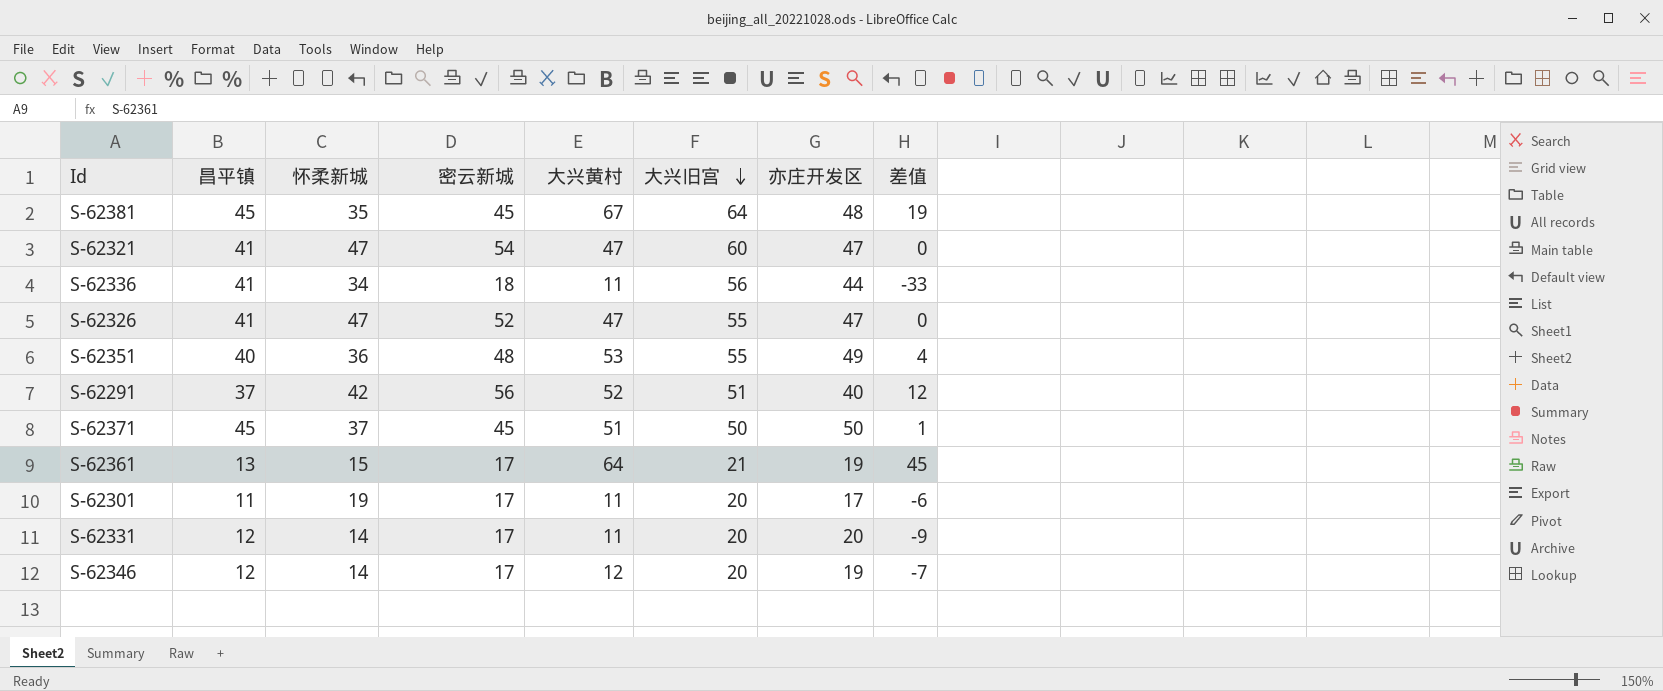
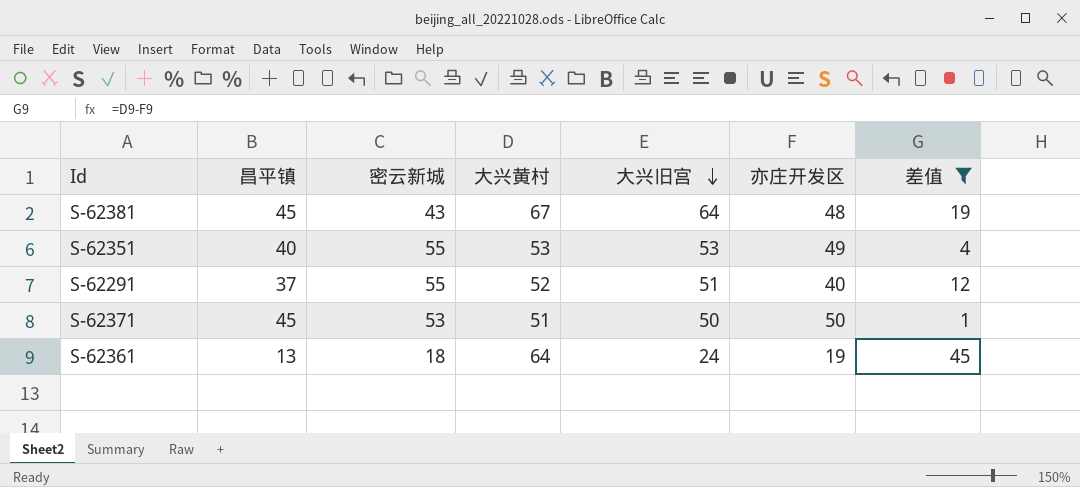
filter: none -> 差值 >= 1
column 怀柔新城 | position: 3 -> none
S-62381 | 密云新城: 45 -> 43
S-62351 | 密云新城: 48 -> 55
S-62351 | 大兴旧宫: 55 -> 53
S-62291 | 密云新城: 56 -> 55
S-62371 | 密云新城: 45 -> 53
S-62361 | 密云新城: 17 -> 18
S-62361 | 大兴旧宫: 21 -> 24

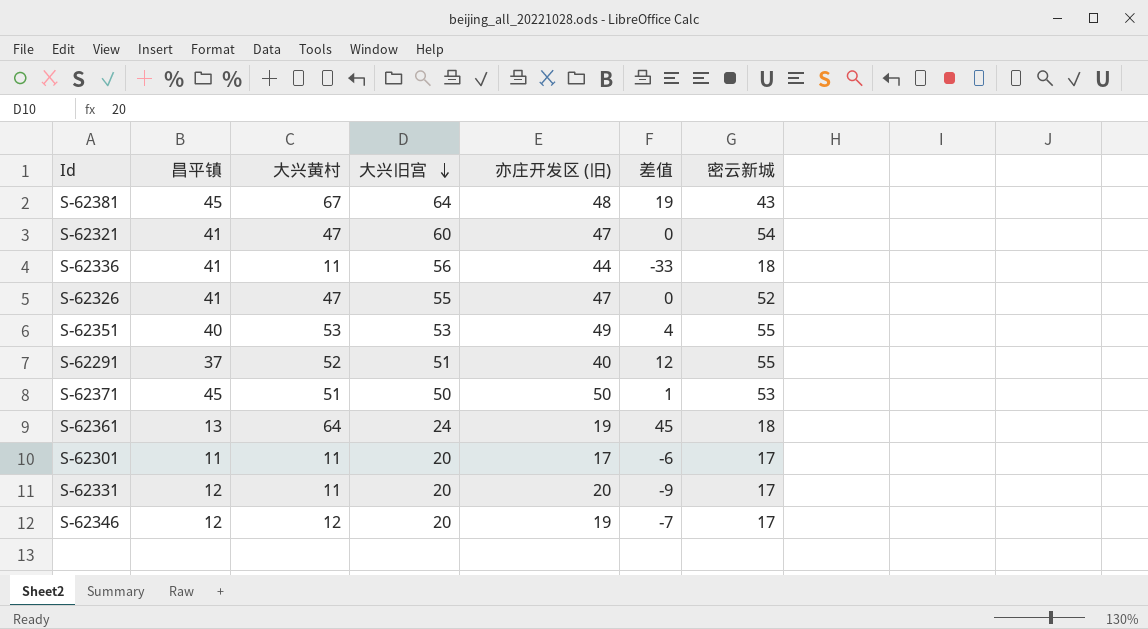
filter: 差值 >= 1 -> none
column name: 亦庄开发区 -> 亦庄开发区 (旧)
column 密云新城 | position: 3 -> 7

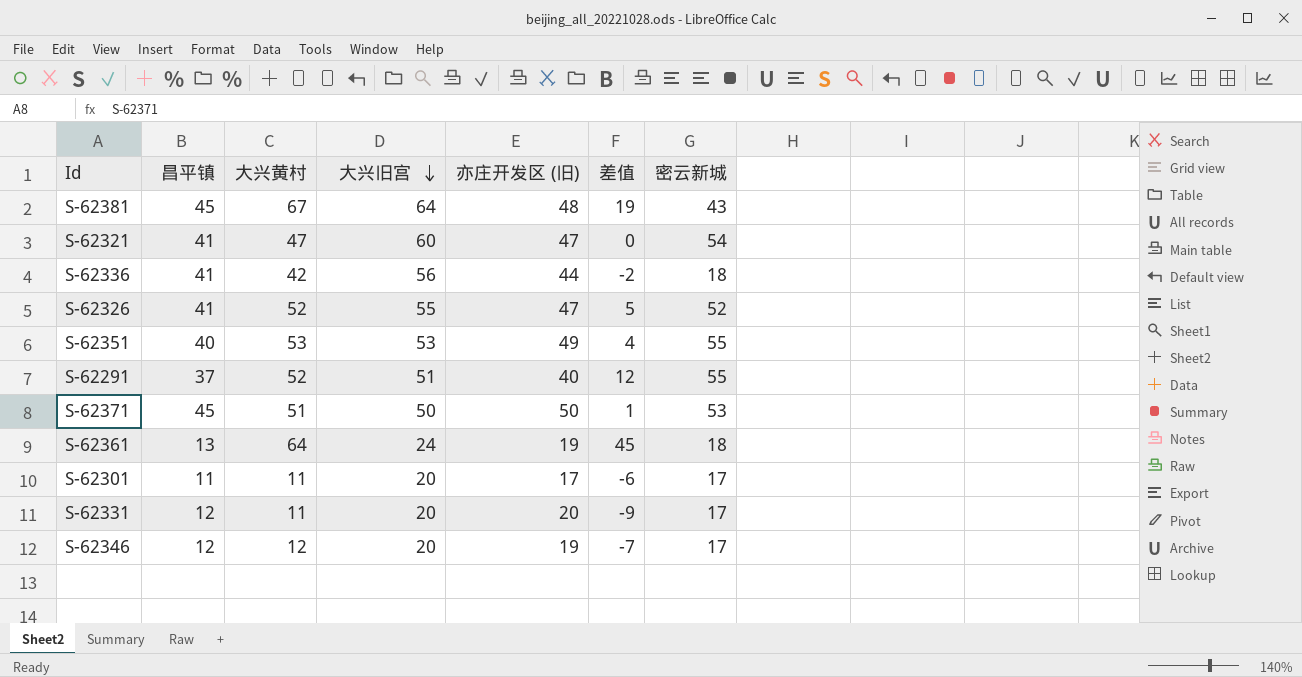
S-62336 | 大兴黄村: 11 -> 42
S-62336 | 差值: -33 -> -2
S-62326 | 大兴黄村: 47 -> 52
S-62326 | 差值: 0 -> 5

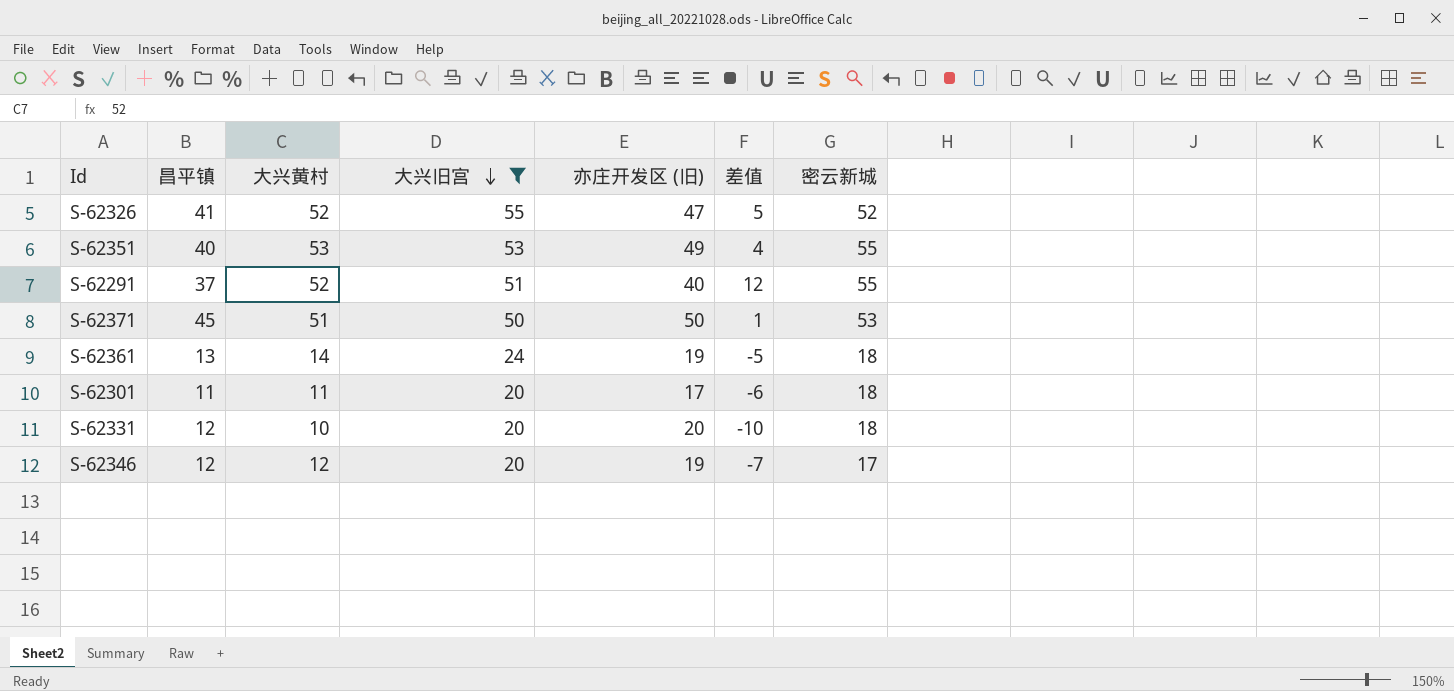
filter: none -> 大兴旧宫 <= 55
S-62361 | 大兴黄村: 64 -> 14
S-62361 | 差值: 45 -> -5
S-62301 | 密云新城: 17 -> 18
S-62331 | 大兴黄村: 11 -> 10
S-62331 | 差值: -9 -> -10
S-62331 | 密云新城: 17 -> 18

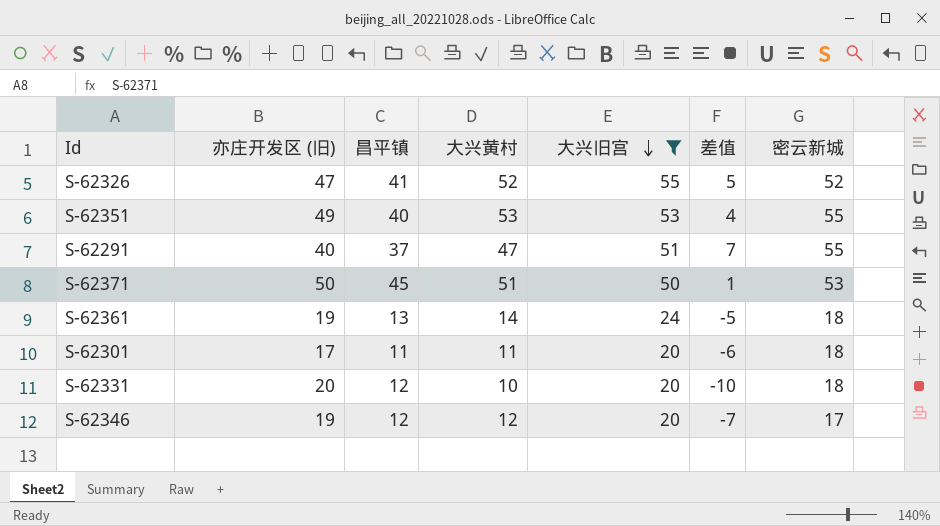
column 亦庄开发区 (旧) | position: 5 -> 2
S-62291 | 大兴黄村: 52 -> 47
S-62291 | 差值: 12 -> 7

